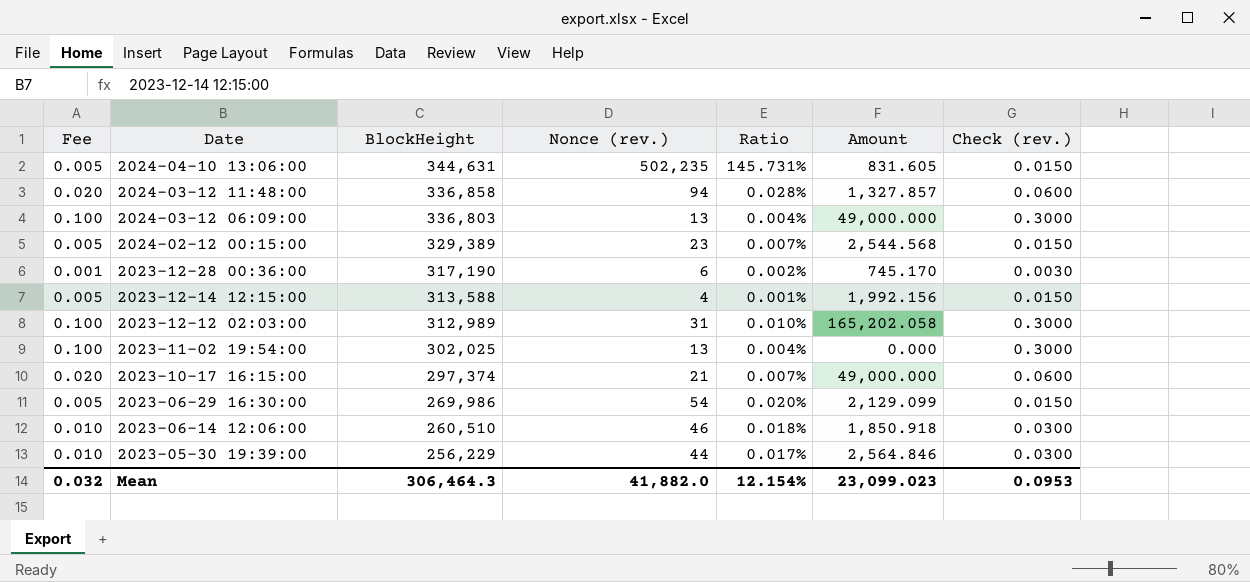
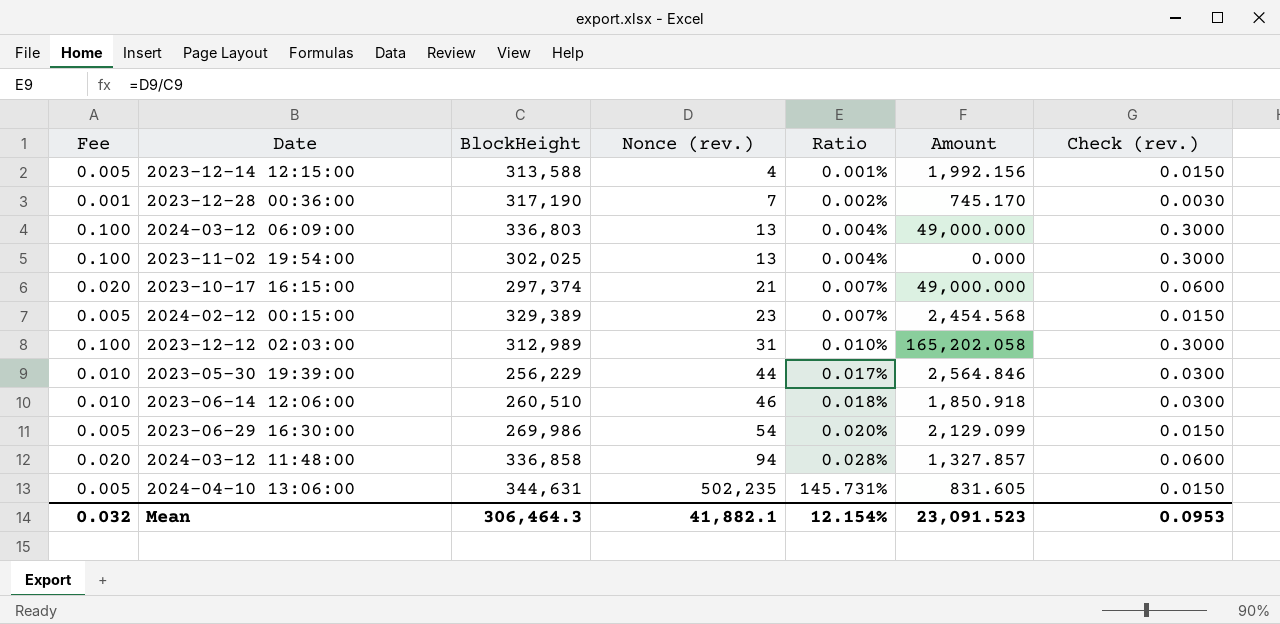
row order: Date descending -> Nonce (rev.) ascending
2023-12-28 00:36:00 | Nonce (rev.): 6 -> 7
2024-02-12 00:15:00 | Amount: 2,544.568 -> 2,454.568
Mean | Nonce (rev.): 41,882.0 -> 41,882.1
Mean | Amount: 23,099.023 -> 23,091.523

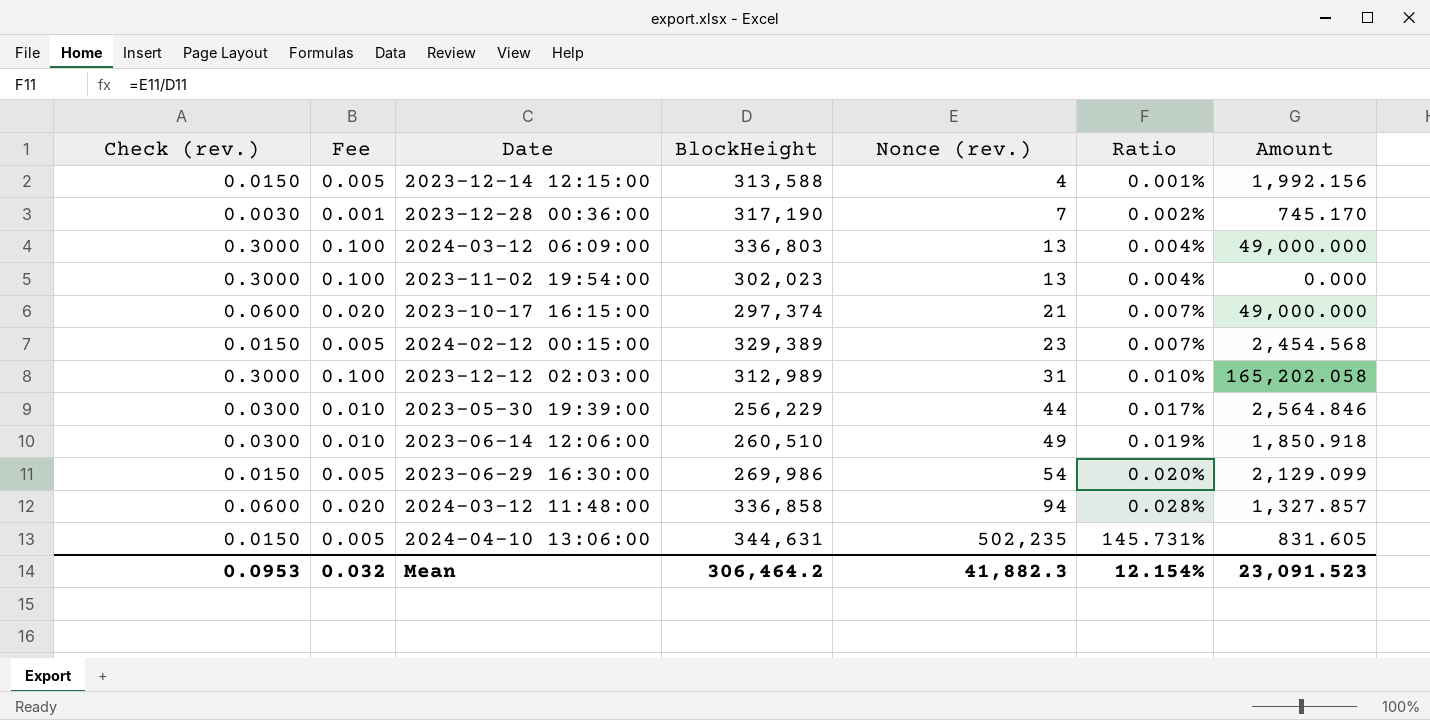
column Check (rev.) | position: 7 -> 1
2023-11-02 19:54:00 | BlockHeight: 302,025 -> 302,023
2023-06-14 12:06:00 | Nonce (rev.): 46 -> 49
2023-06-14 12:06:00 | Ratio: 0.018% -> 0.019%
Mean | BlockHeight: 306,464.3 -> 306,464.2
Mean | Nonce (rev.): 41,882.1 -> 41,882.3

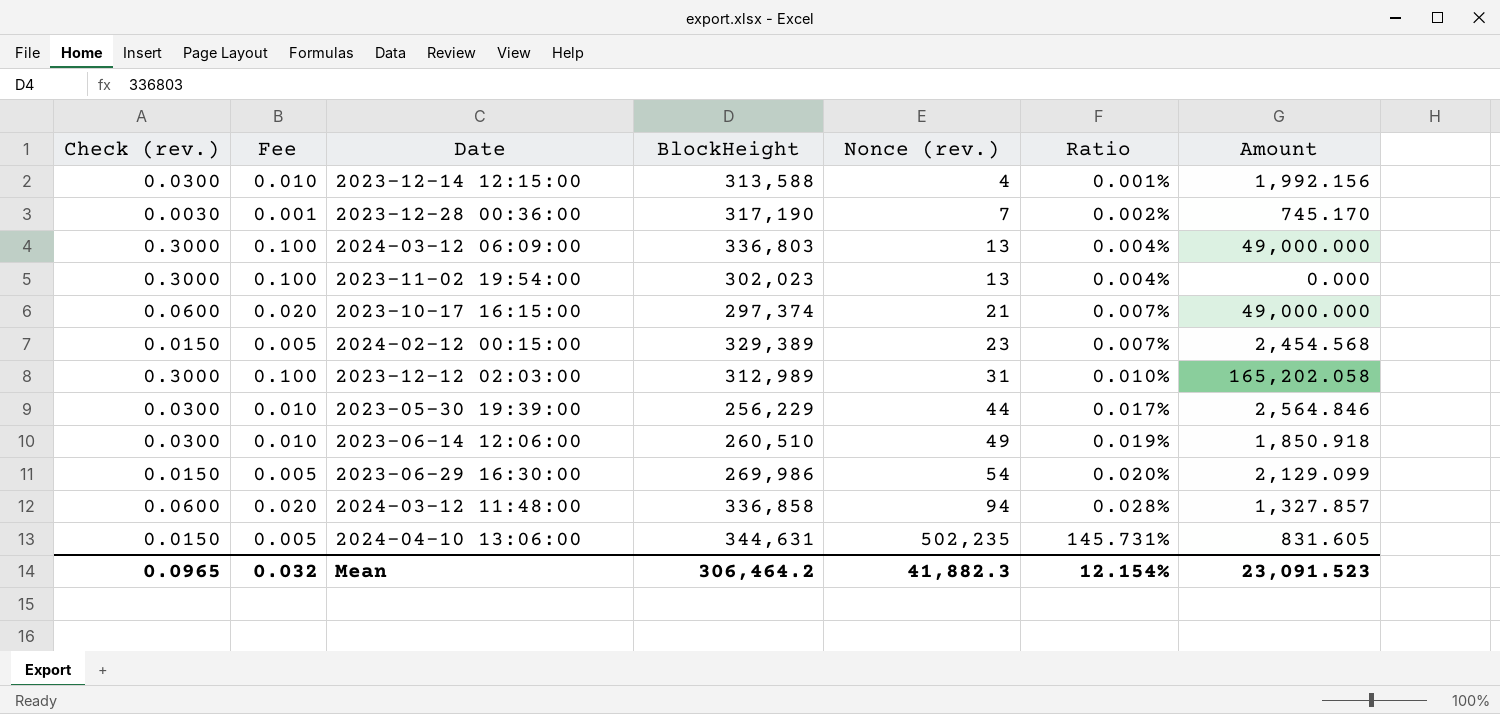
2023-12-14 12:15:00 | Check (rev.): 0.0150 -> 0.0300
2023-12-14 12:15:00 | Fee: 0.005 -> 0.010
Mean | Check (rev.): 0.0953 -> 0.0965

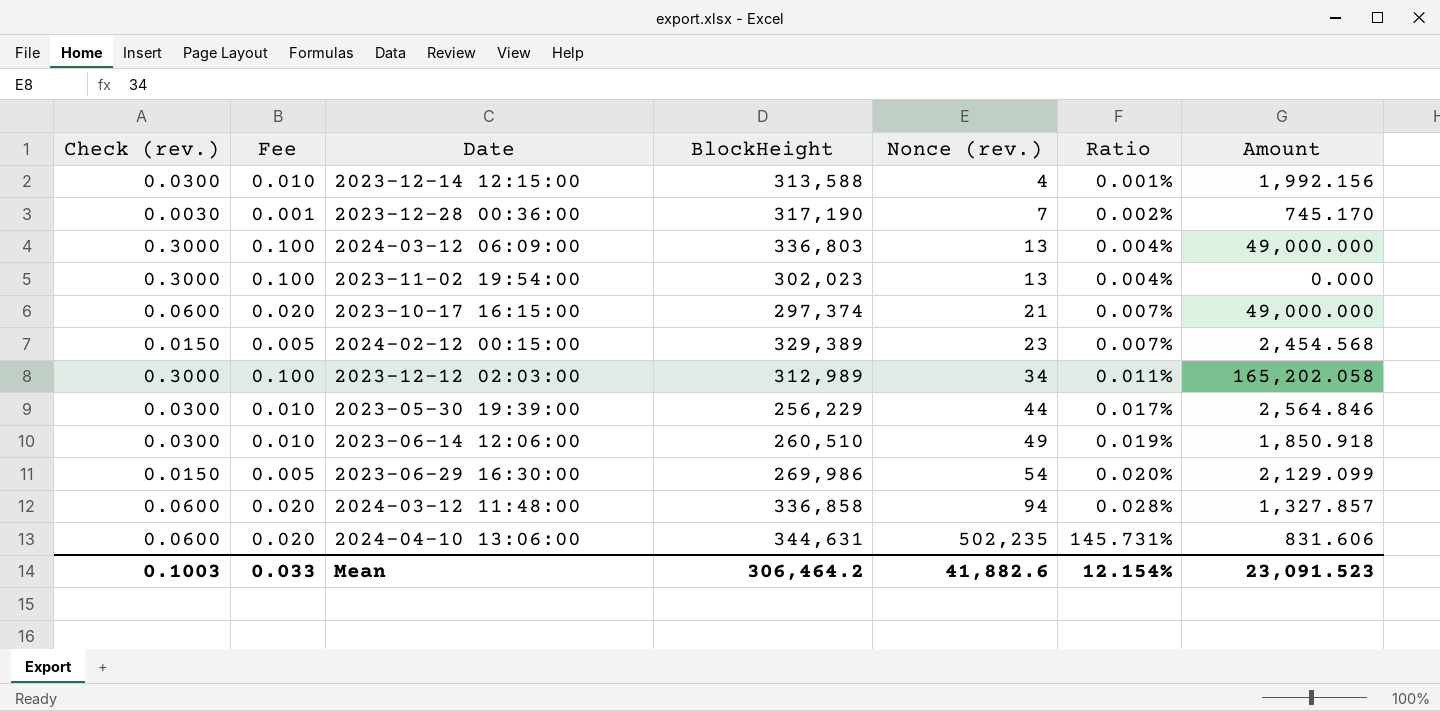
2023-12-12 02:03:00 | Nonce (rev.): 31 -> 34
2023-12-12 02:03:00 | Ratio: 0.010% -> 0.011%
2024-04-10 13:06:00 | Check (rev.): 0.0150 -> 0.0600
2024-04-10 13:06:00 | Fee: 0.005 -> 0.020
2024-04-10 13:06:00 | Amount: 831.605 -> 831.606
Mean | Check (rev.): 0.0965 -> 0.1003
Mean | Fee: 0.032 -> 0.033
Mean | Nonce (rev.): 41,882.3 -> 41,882.6

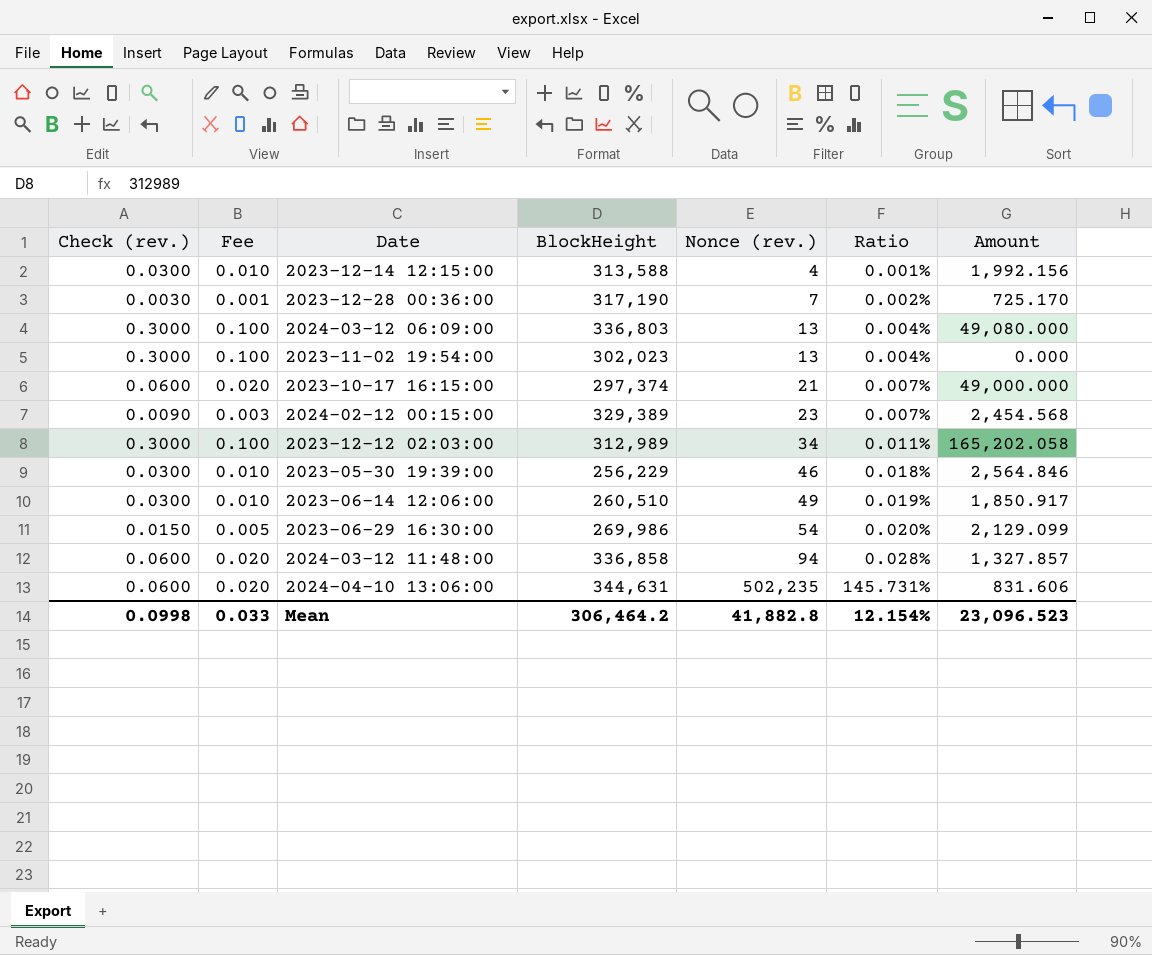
2023-12-28 00:36:00 | Amount: 745.170 -> 725.170
2024-03-12 06:09:00 | Amount: 49,000.000 -> 49,080.000
2024-02-12 00:15:00 | Check (rev.): 0.0150 -> 0.0090
2024-02-12 00:15:00 | Fee: 0.005 -> 0.003
2023-05-30 19:39:00 | Nonce (rev.): 44 -> 46
2023-05-30 19:39:00 | Ratio: 0.017% -> 0.018%
2023-06-14 12:06:00 | Amount: 1,850.918 -> 1,850.917
Mean | Check (rev.): 0.1003 -> 0.0998
Mean | Nonce (rev.): 41,882.6 -> 41,882.8
Mean | Amount: 23,091.523 -> 23,096.523

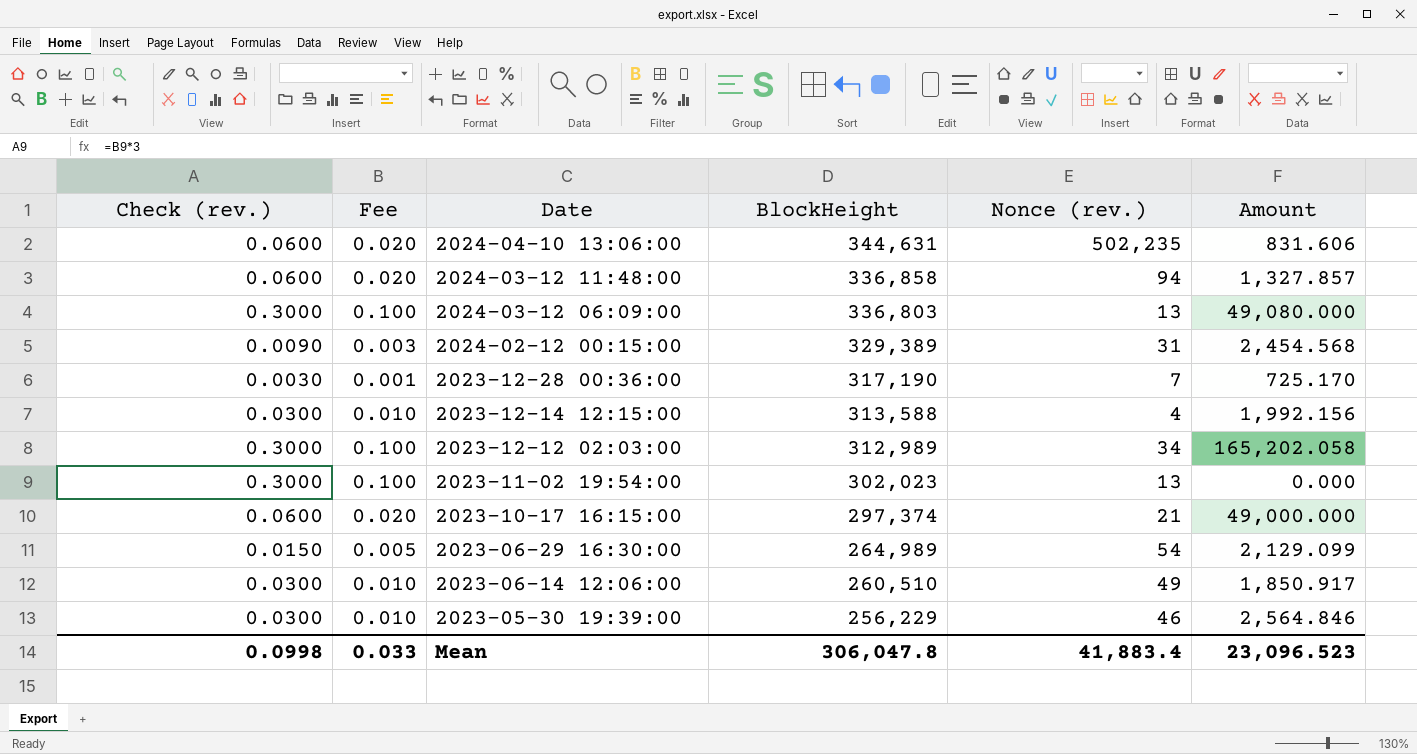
row order: Nonce (rev.) ascending -> Date descending
column Ratio | formula: [Nonce (rev.)] / [BlockHeight] -> none
2024-02-12 00:15:00 | Nonce (rev.): 23 -> 31
2023-06-29 16:30:00 | BlockHeight: 269,986 -> 264,989
Mean | BlockHeight: 306,464.2 -> 306,047.8
Mean | Nonce (rev.): 41,882.8 -> 41,883.4

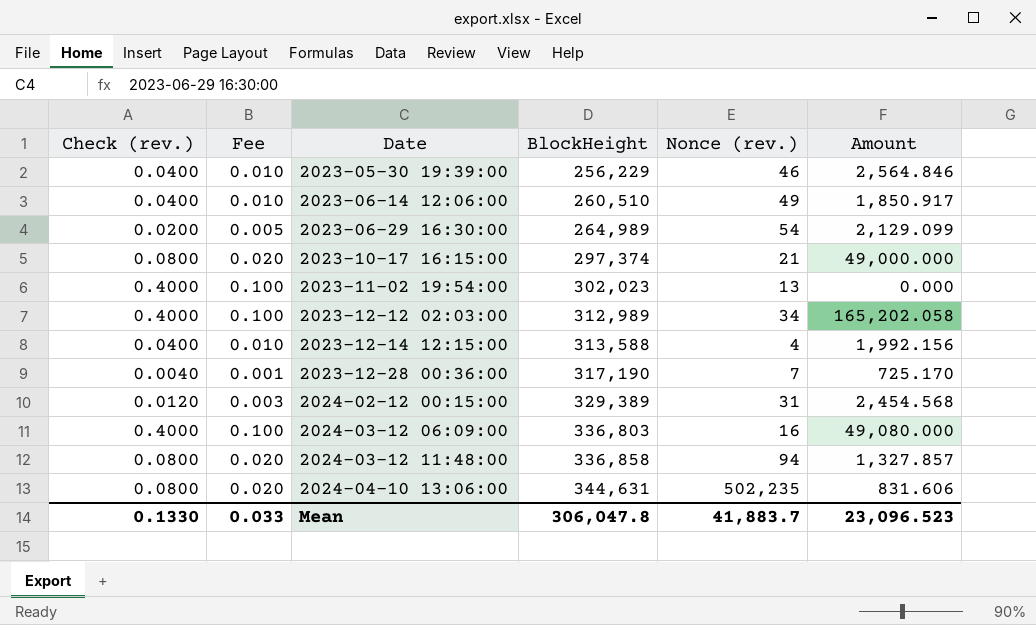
row order: Date descending -> Date ascending
column Check (rev.) | formula: [Fee] * 3 -> [Fee] * 4
2024-03-12 06:09:00 | Nonce (rev.): 13 -> 16
Mean | Check (rev.): 0.0998 -> 0.1330
Mean | Nonce (rev.): 41,883.4 -> 41,883.7

